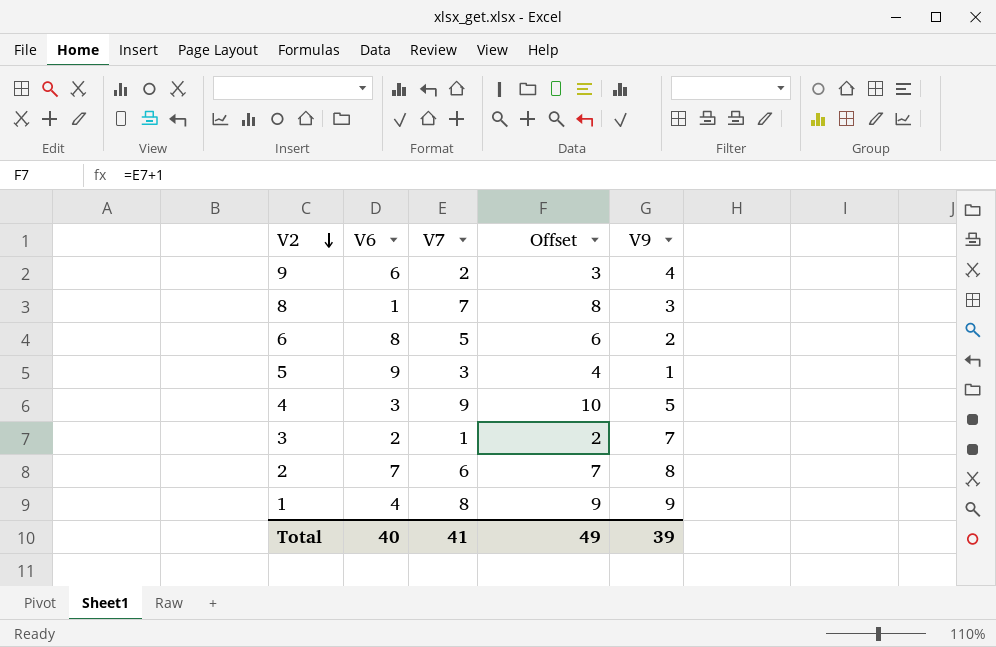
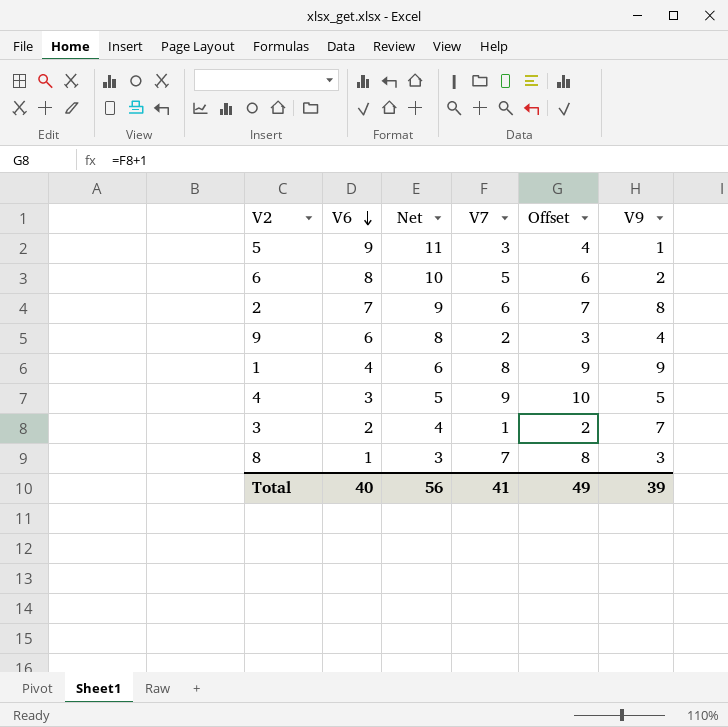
row order: V2 descending -> V6 descending
column Net | formula: none -> [V6] + 2

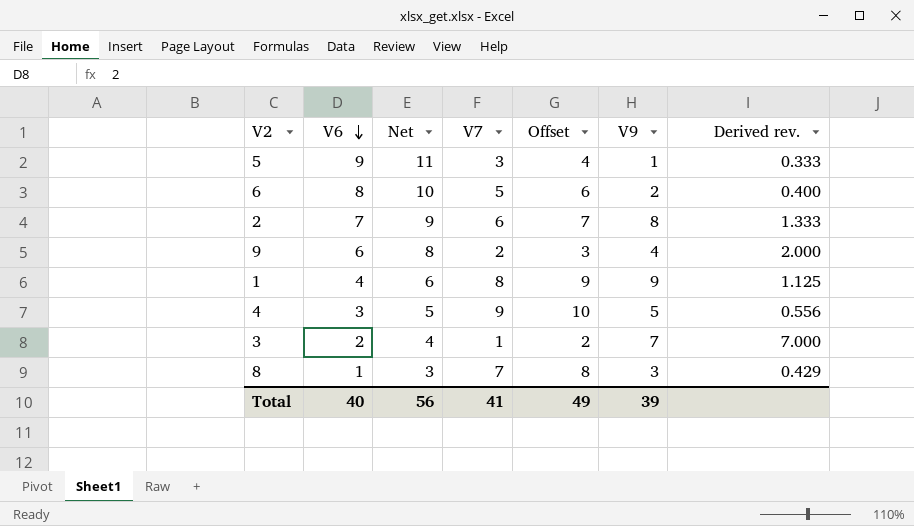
column Derived rev. | formula: none -> [V9] / [V7]

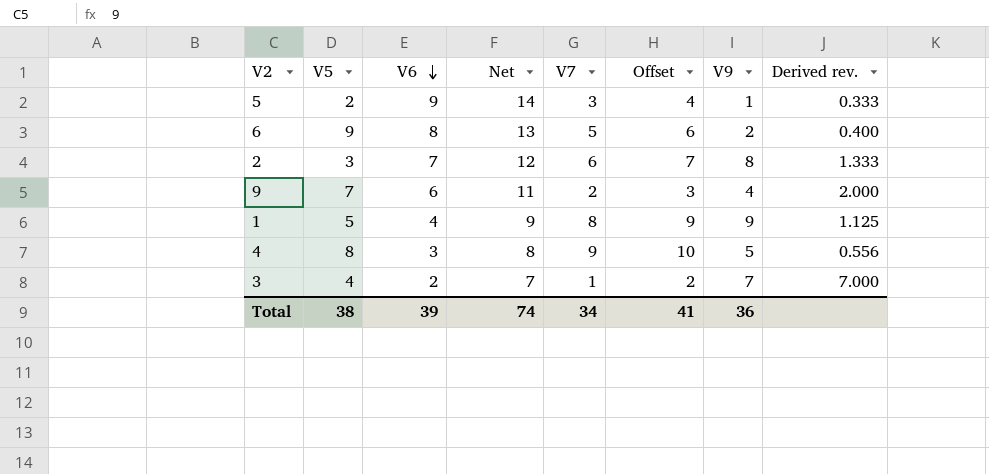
column V5 | position: none -> 2
column Net | formula: [V6] + 2 -> [V6] + 5
row 8: 1 | 3 | 7 | 8 | 3 | 0.429 -> none
Total | V6: 40 -> 39
Total | Net: 56 -> 74
Total | V7: 41 -> 34
Total | Offset: 49 -> 41
Total | V9: 39 -> 36

